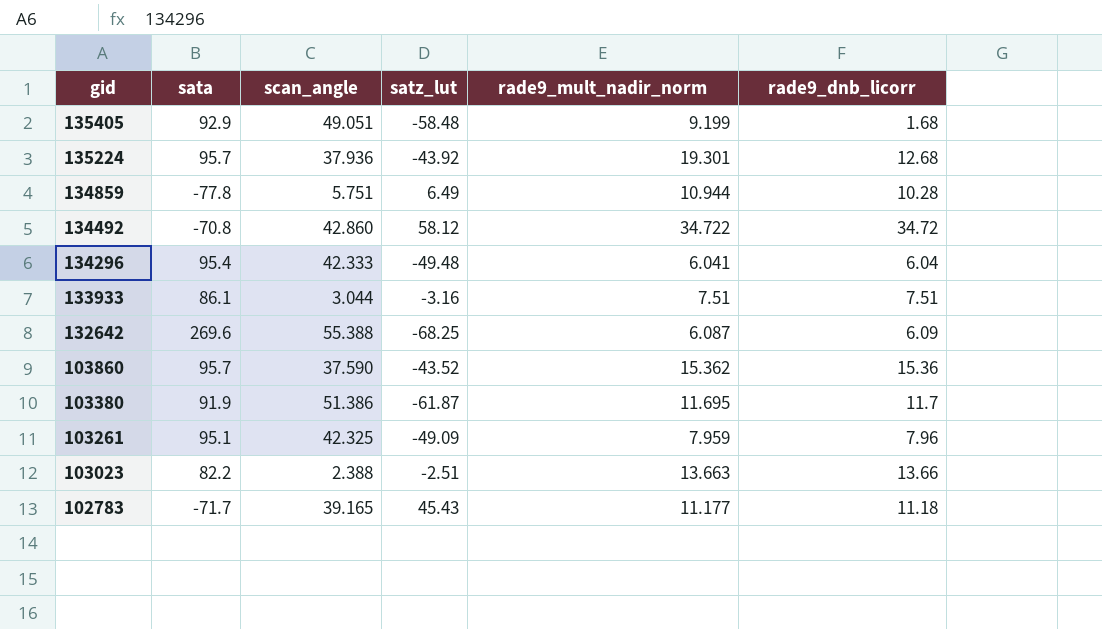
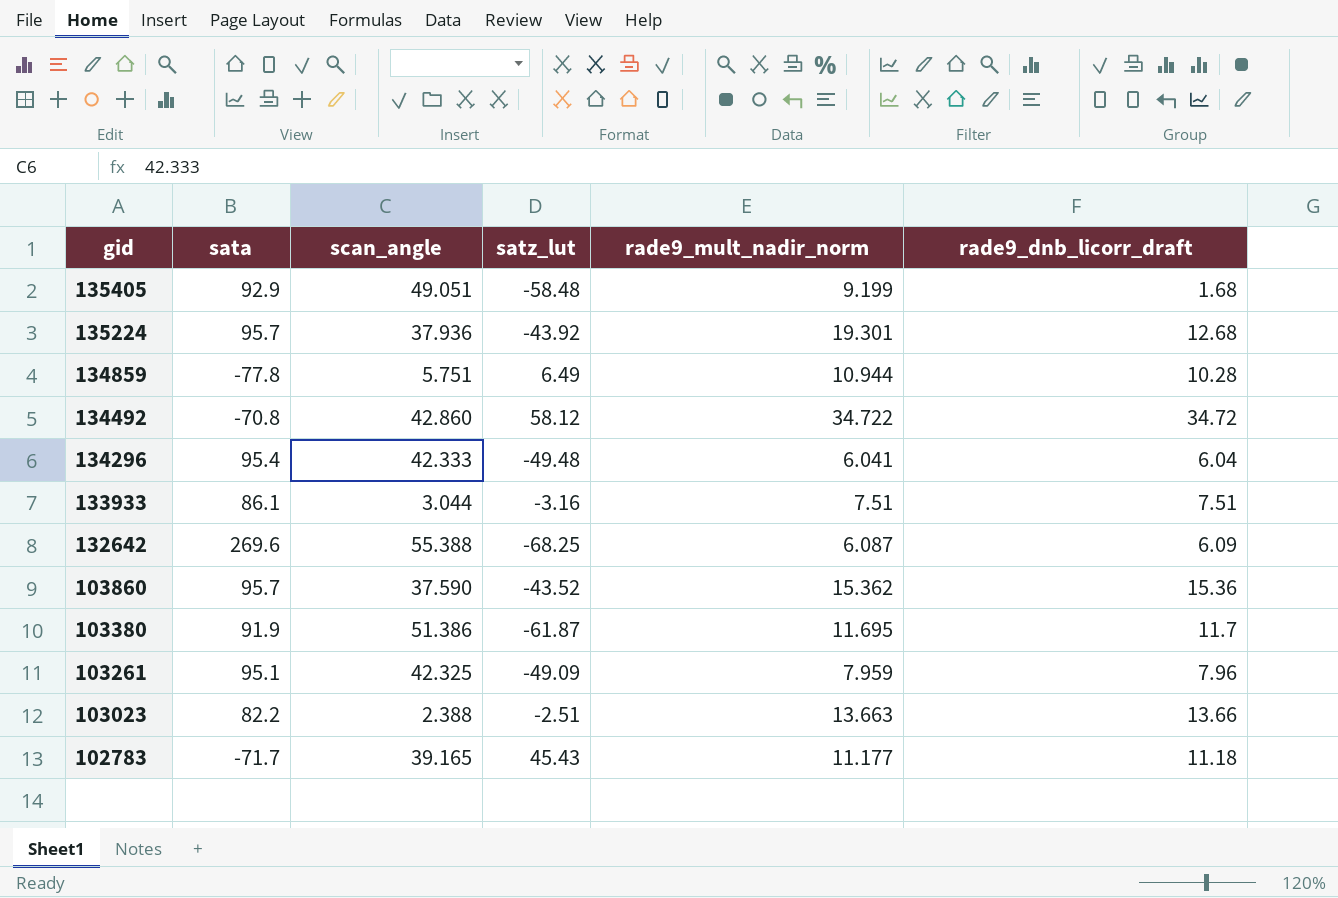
column name: rade9_dnb_licorr -> rade9_dnb_licorr_draft

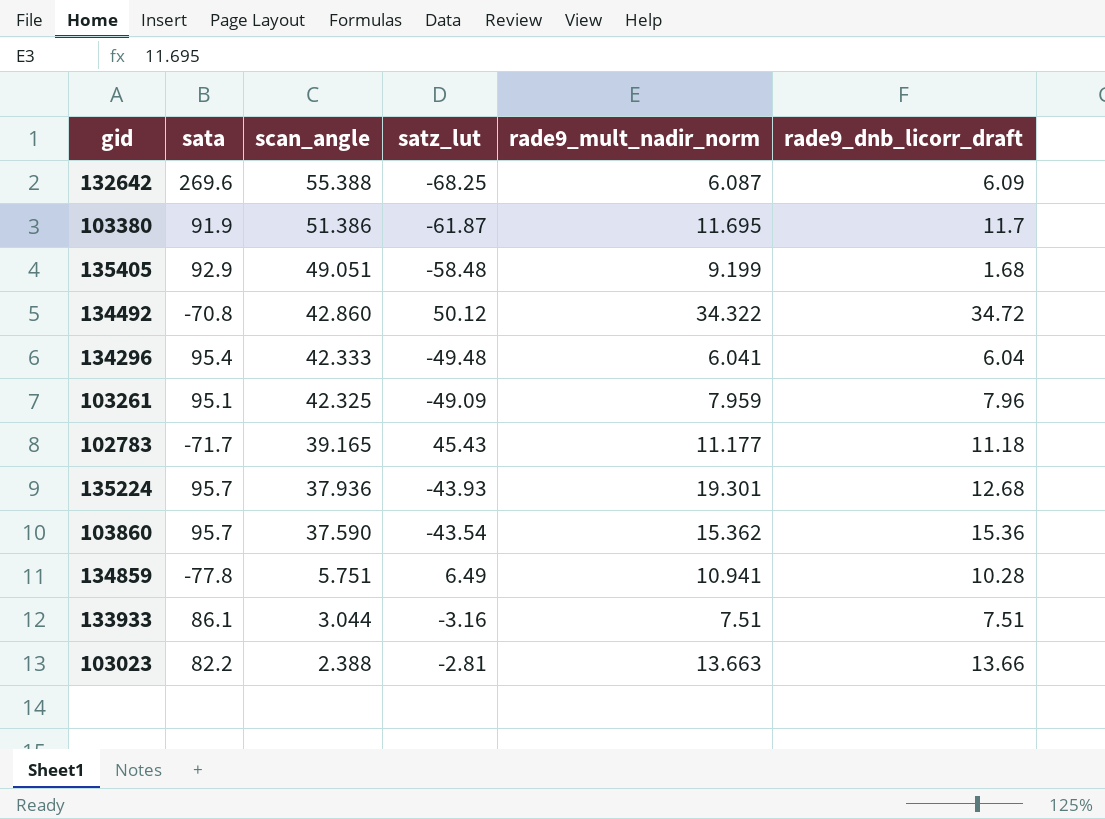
row order: gid descending -> scan_angle descending
134492 | satz_lut: 58.12 -> 50.12
134492 | rade9_mult_nadir_norm: 34.722 -> 34.322
135224 | satz_lut: -43.92 -> -43.93
103860 | satz_lut: -43.52 -> -43.54
134859 | rade9_mult_nadir_norm: 10.944 -> 10.941
103023 | satz_lut: -2.51 -> -2.81

